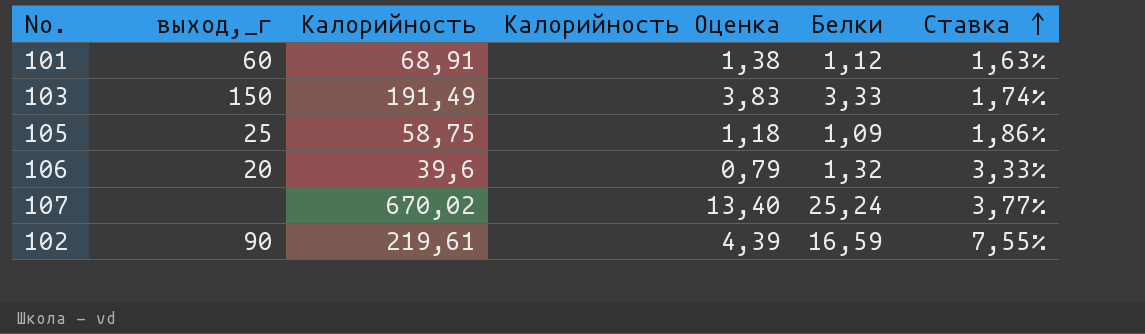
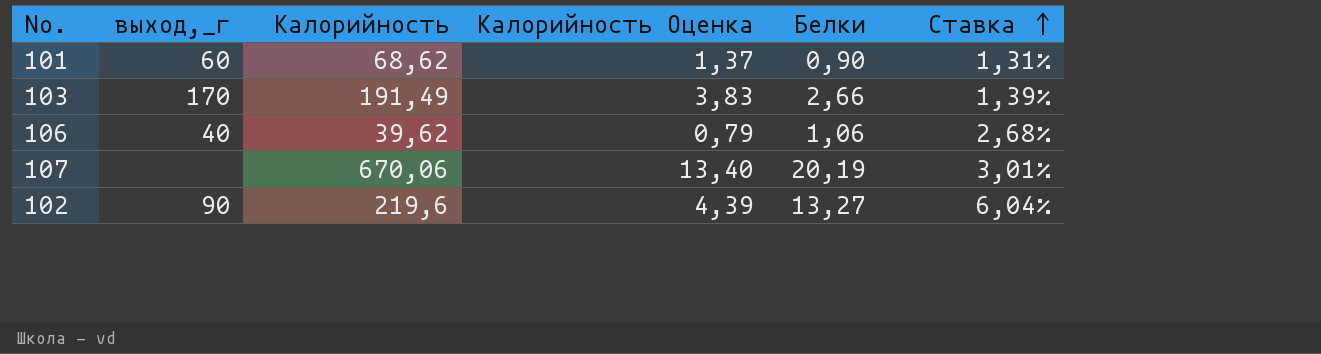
row 105: 25 | 58,75 | 1,18 | 1,09 | 1,86% -> none
101 | Калорийность: 68,91 -> 68,62
101 | Калорийность Оценка: 1,38 -> 1,37
101 | Белки: 1,12 -> 0,90
101 | Ставка: 1,63% -> 1,31%
103 | выход,_г: 150 -> 170
103 | Белки: 3,33 -> 2,66
103 | Ставка: 1,74% -> 1,39%
106 | выход,_г: 20 -> 40
106 | Калорийность: 39,6 -> 39,62
106 | Белки: 1,32 -> 1,06
106 | Ставка: 3,33% -> 2,68%
107 | Калорийность: 670,02 -> 670,06
107 | Белки: 25,24 -> 20,19
107 | Ставка: 3,77% -> 3,01%
102 | Калорийность: 219,61 -> 219,6
102 | Белки: 16,59 -> 13,27
102 | Ставка: 7,55% -> 6,04%

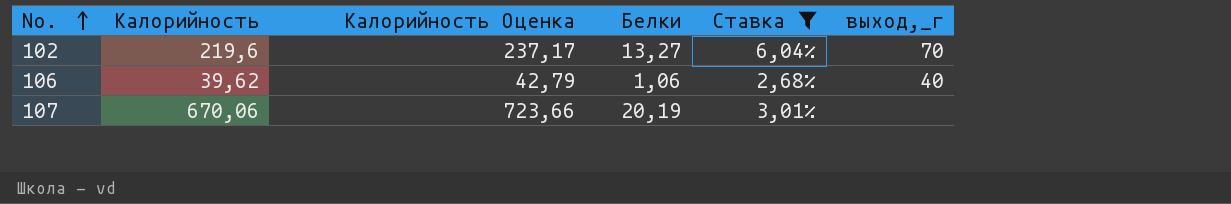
filter: none -> Ставка >= 2,68%
row order: Ставка ascending -> No. ascending
column Калорийность Оценка | formula: [Калорийность] * 0,02 -> [Калорийность] * 1,08
column выход,_г | position: 2 -> 6
102 | выход,_г: 90 -> 70

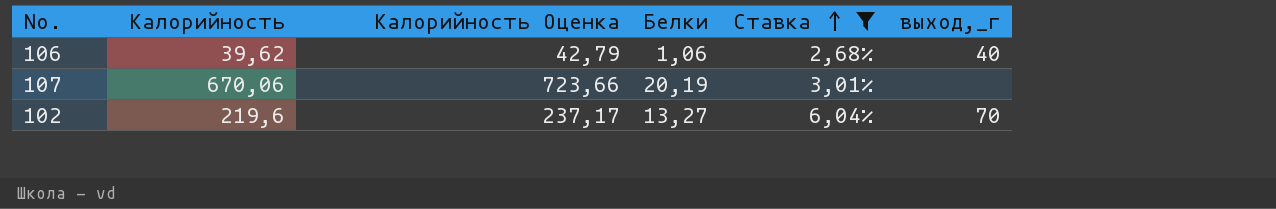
row order: No. ascending -> Ставка ascending

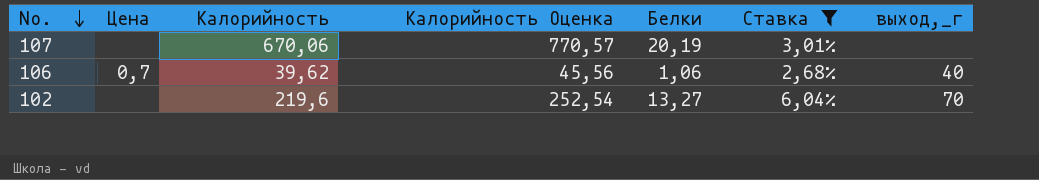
row order: Ставка ascending -> No. descending
column Цена | position: none -> 2
column Калорийность Оценка | formula: [Калорийность] * 1,08 -> [Калорийность] * 1,15

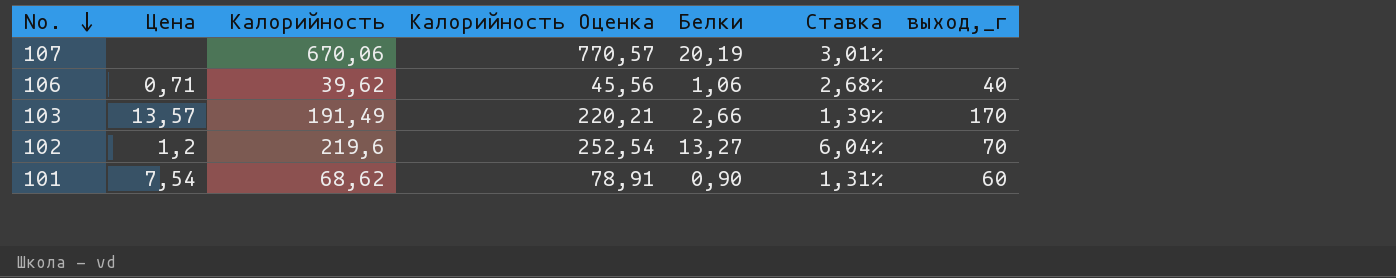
filter: Ставка >= 2,68% -> none
106 | Цена: 0,7 -> 0,71
102 | Цена: none -> 1,2

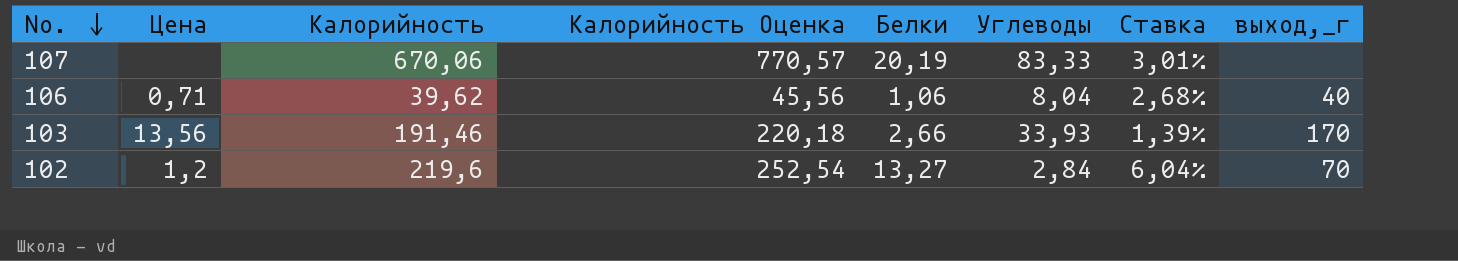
column Углеводы | position: none -> 6
row 101: 7,54 | 68,62 | 78,91 | 0,90 | 1,31% | 60 -> none
103 | Цена: 13,57 -> 13,56
103 | Калорийность: 191,49 -> 191,46
103 | Калорийность Оценка: 220,21 -> 220,18

